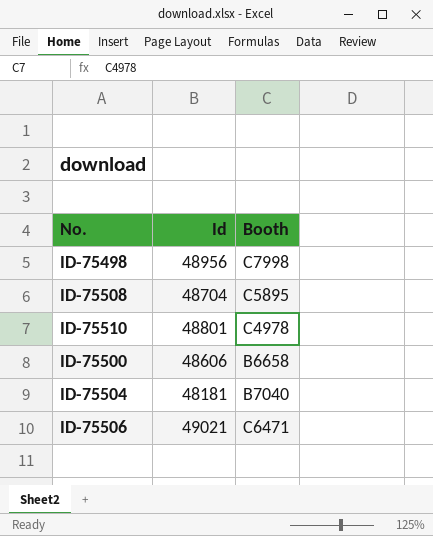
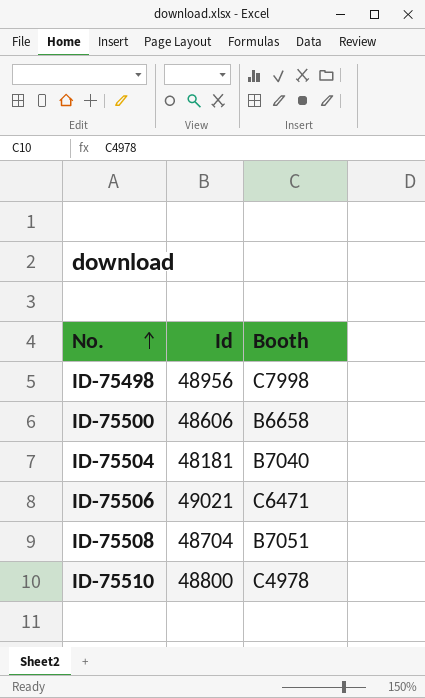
row order: none -> No. ascending
ID-75508 | Booth: C5895 -> B7051
ID-75510 | Id: 48801 -> 48800

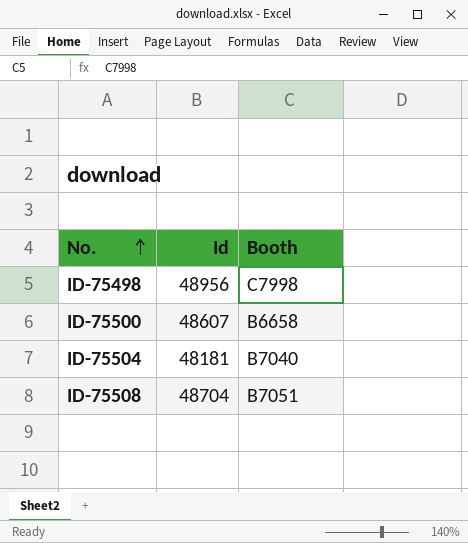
row ID-75506: 49021 | C6471 -> none
row ID-75510: 48800 | C4978 -> none
ID-75500 | Id: 48606 -> 48607

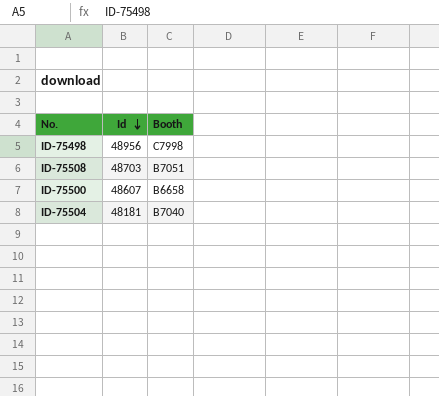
row order: No. ascending -> Id descending
ID-75508 | Id: 48704 -> 48703

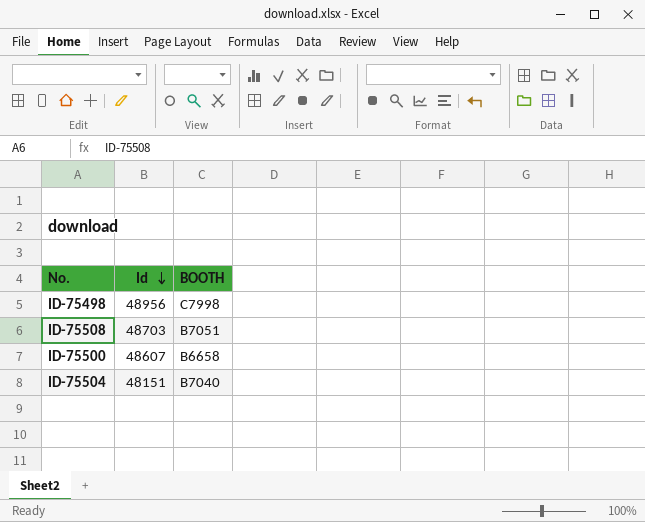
column name: Booth -> BOOTH
ID-75504 | Id: 48181 -> 48151

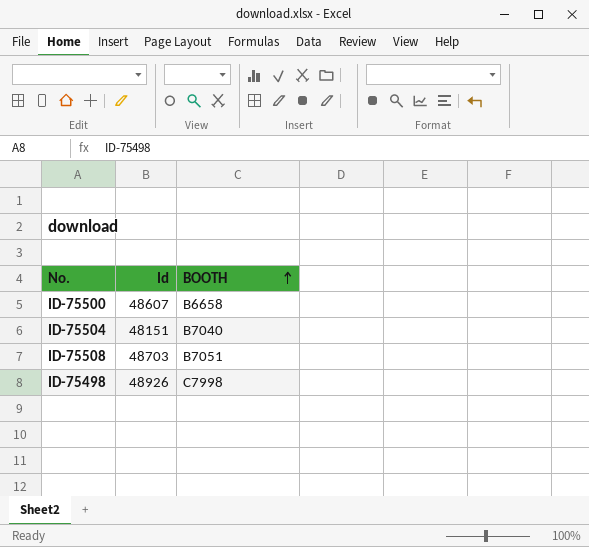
row order: Id descending -> BOOTH ascending
ID-75498 | Id: 48956 -> 48926

